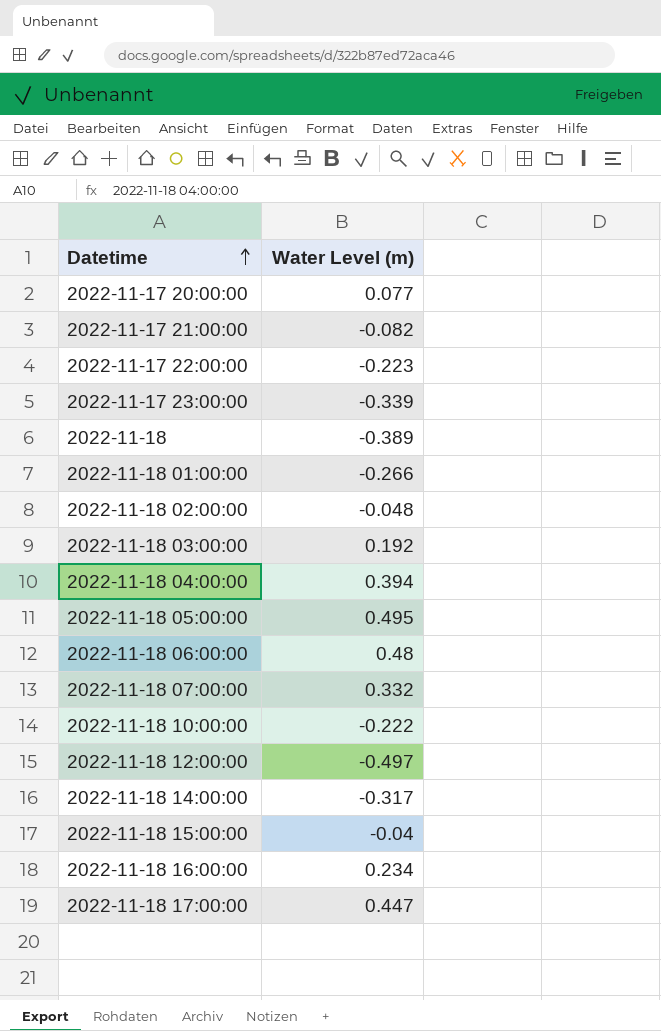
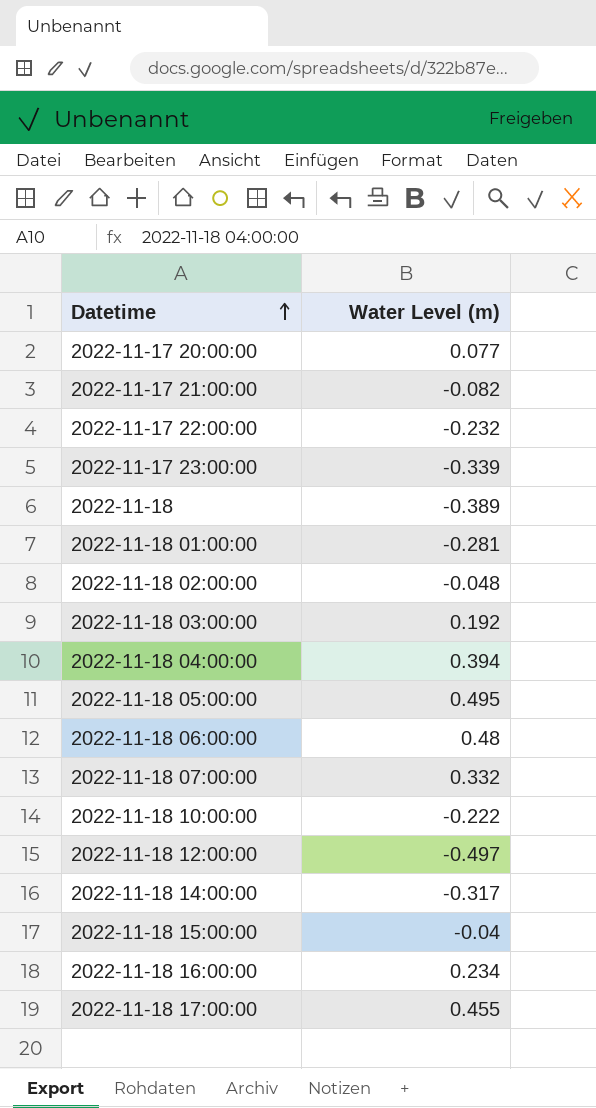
2022-11-17 22:00:00 | Water Level (m): -0.223 -> -0.232
2022-11-18 01:00:00 | Water Level (m): -0.266 -> -0.281
2022-11-18 17:00:00 | Water Level (m): 0.447 -> 0.455

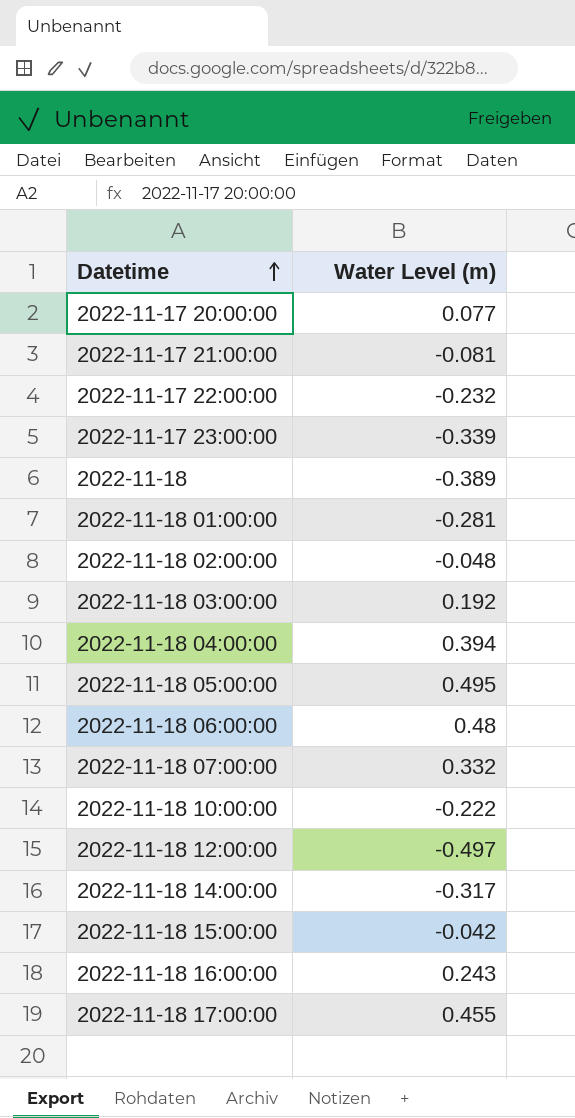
2022-11-17 21:00:00 | Water Level (m): -0.082 -> -0.081
2022-11-18 15:00:00 | Water Level (m): -0.04 -> -0.042
2022-11-18 16:00:00 | Water Level (m): 0.234 -> 0.243

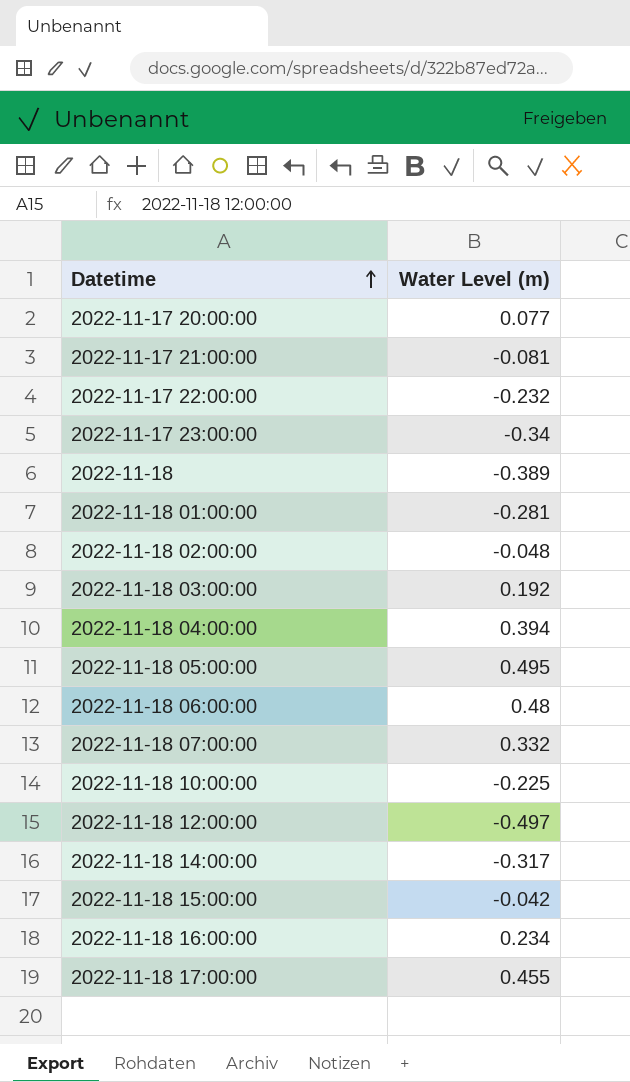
2022-11-17 23:00:00 | Water Level (m): -0.339 -> -0.34
2022-11-18 10:00:00 | Water Level (m): -0.222 -> -0.225
2022-11-18 16:00:00 | Water Level (m): 0.243 -> 0.234

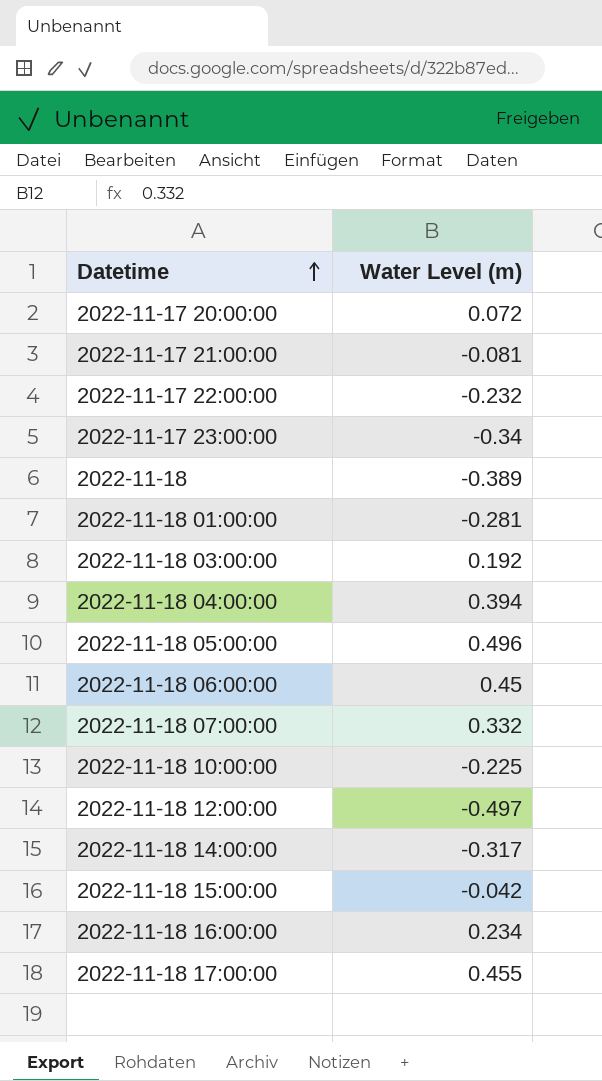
row 2022-11-18 02:00:00: -0.048 -> none
2022-11-17 20:00:00 | Water Level (m): 0.077 -> 0.072
2022-11-18 05:00:00 | Water Level (m): 0.495 -> 0.496
2022-11-18 06:00:00 | Water Level (m): 0.48 -> 0.45

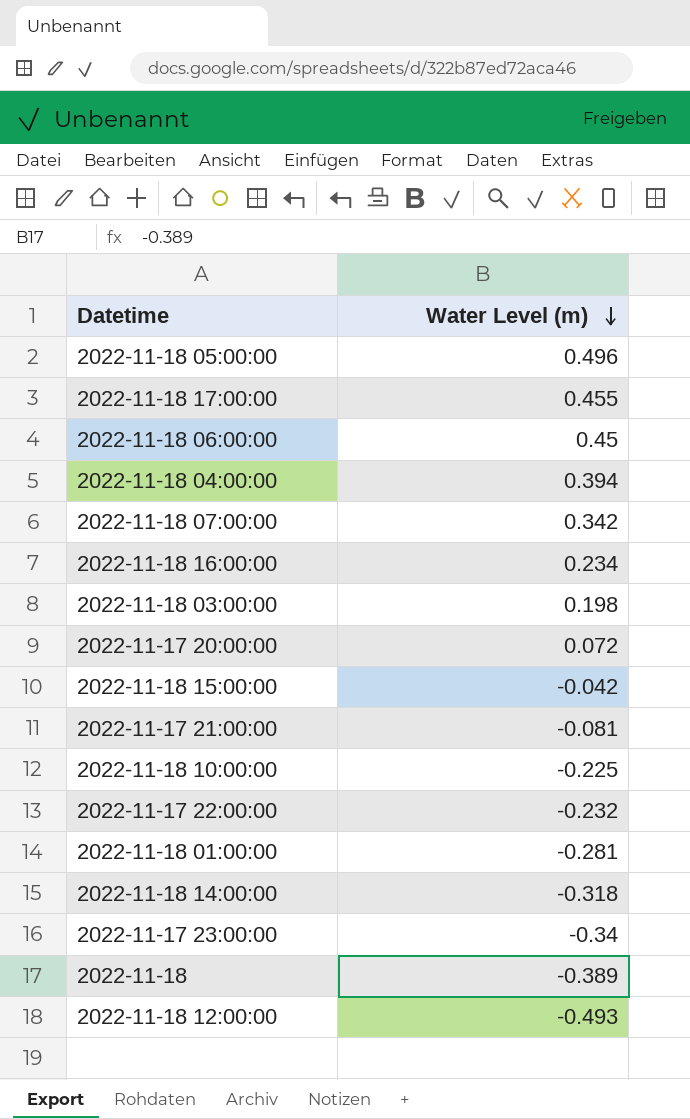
row order: Datetime ascending -> Water Level (m) descending
2022-11-18 07:00:00 | Water Level (m): 0.332 -> 0.342
2022-11-18 03:00:00 | Water Level (m): 0.192 -> 0.198
2022-11-18 14:00:00 | Water Level (m): -0.317 -> -0.318
2022-11-18 12:00:00 | Water Level (m): -0.497 -> -0.493

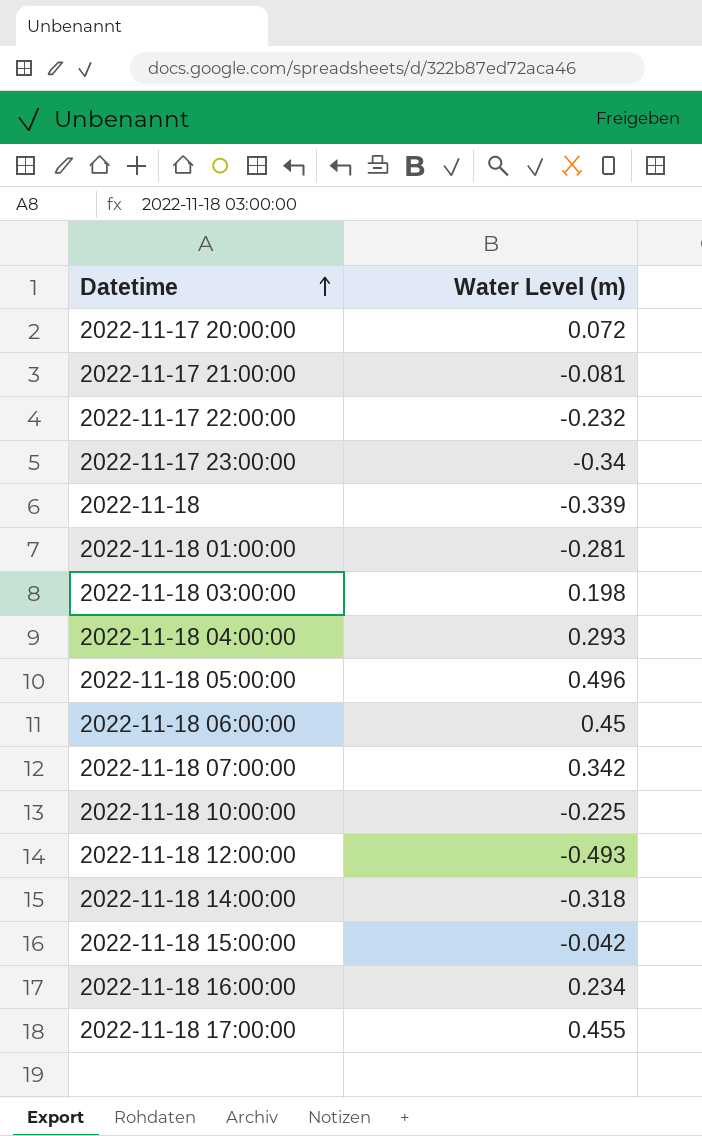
row order: Water Level (m) descending -> Datetime ascending
2022-11-18 | Water Level (m): -0.389 -> -0.339
2022-11-18 04:00:00 | Water Level (m): 0.394 -> 0.293

